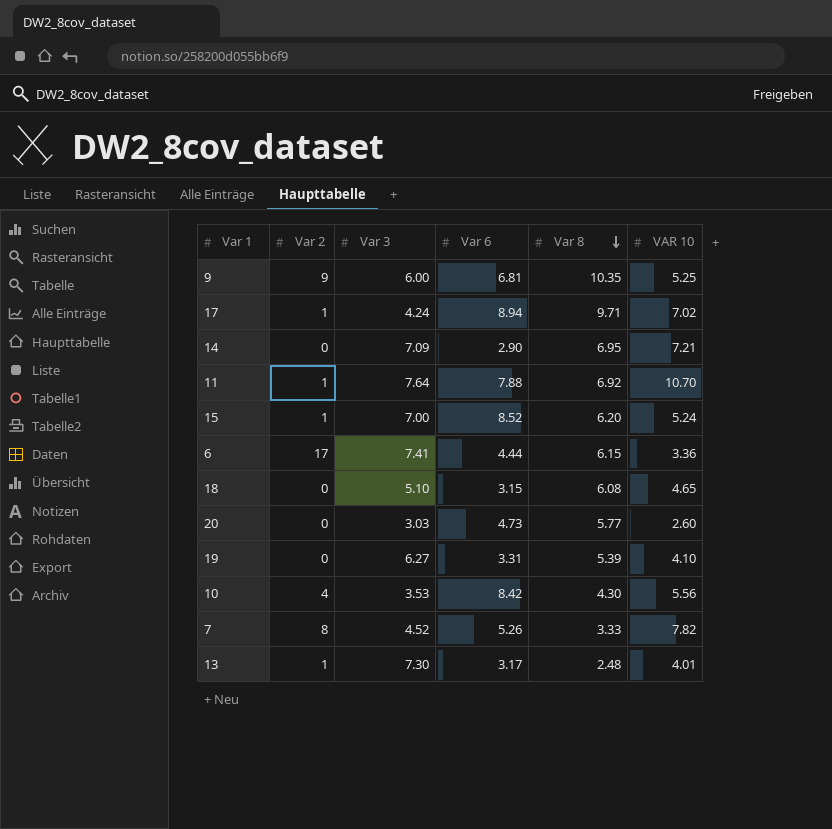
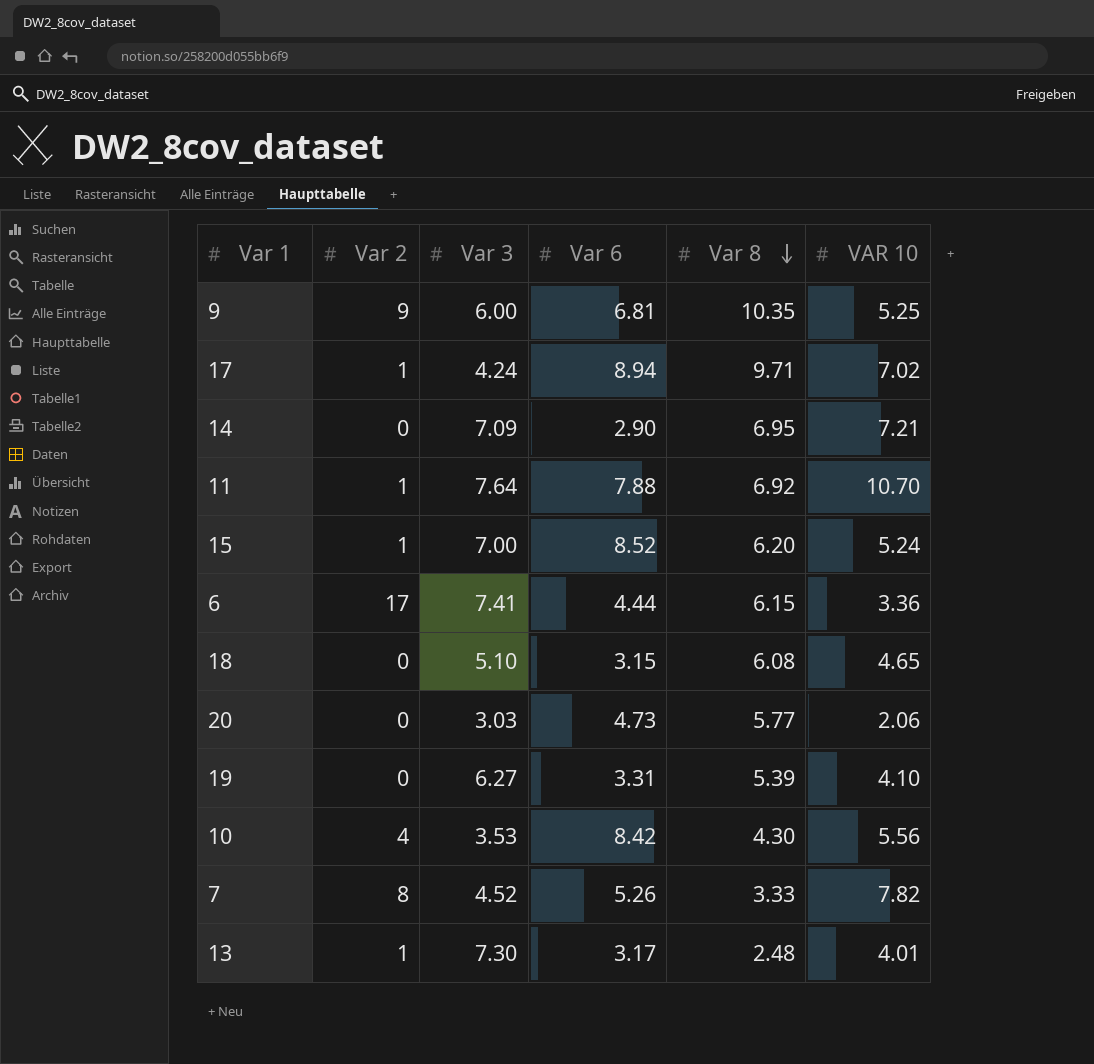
20 | VAR 10: 2.60 -> 2.06

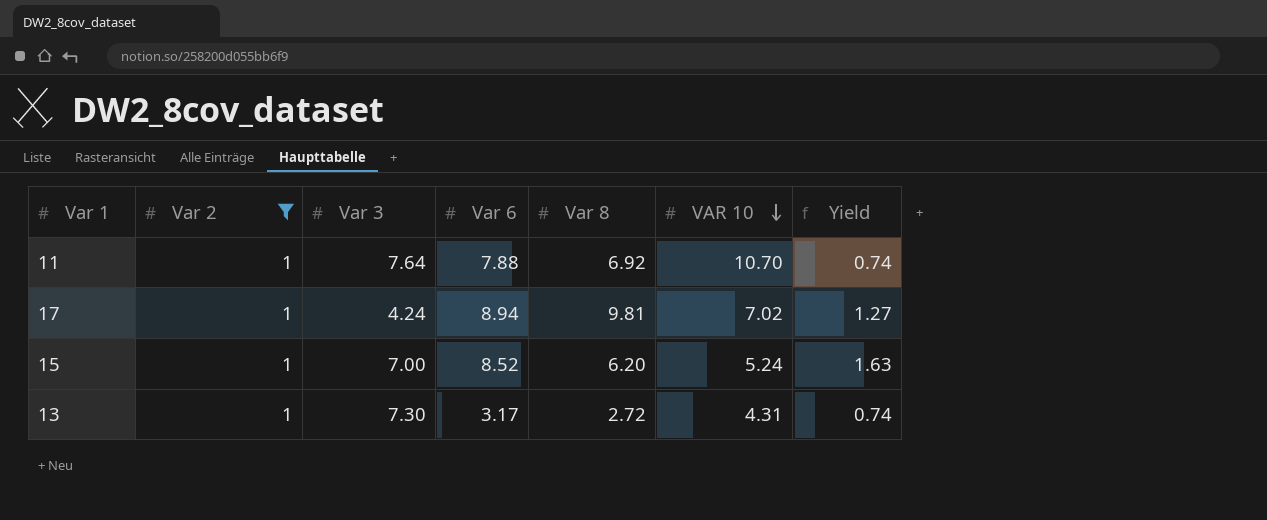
filter: none -> Var 2 = 1
row order: Var 8 descending -> VAR 10 descending
column Yield | formula: none -> [Var 6] / [VAR 10]
17 | Var 8: 9.71 -> 9.81
13 | Var 8: 2.48 -> 2.72
13 | VAR 10: 4.01 -> 4.31

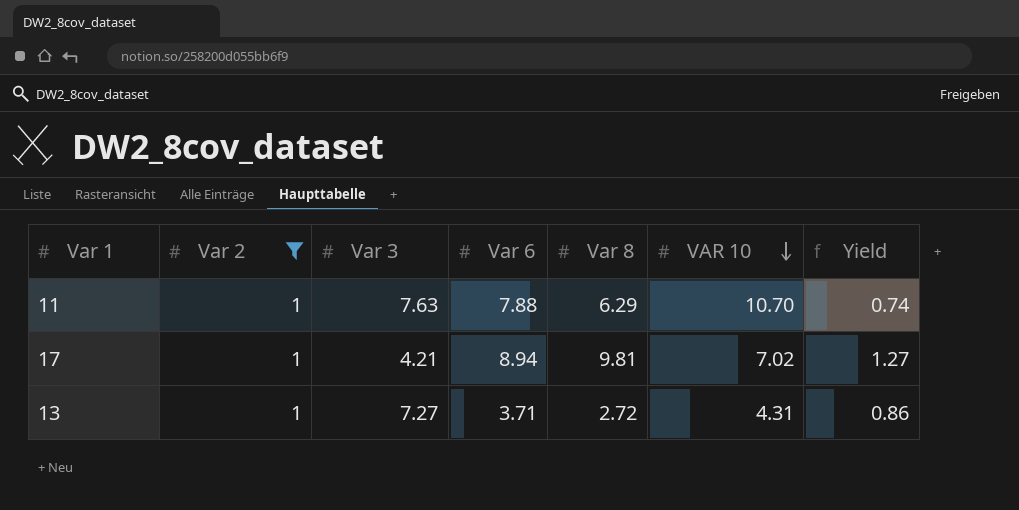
row 15: 1 | 7.00 | 8.52 | 6.20 | 5.24 | 1.63 -> none
11 | Var 3: 7.64 -> 7.63
11 | Var 8: 6.92 -> 6.29
17 | Var 3: 4.24 -> 4.21
13 | Var 3: 7.30 -> 7.27
13 | Var 6: 3.17 -> 3.71
13 | Yield: 0.74 -> 0.86

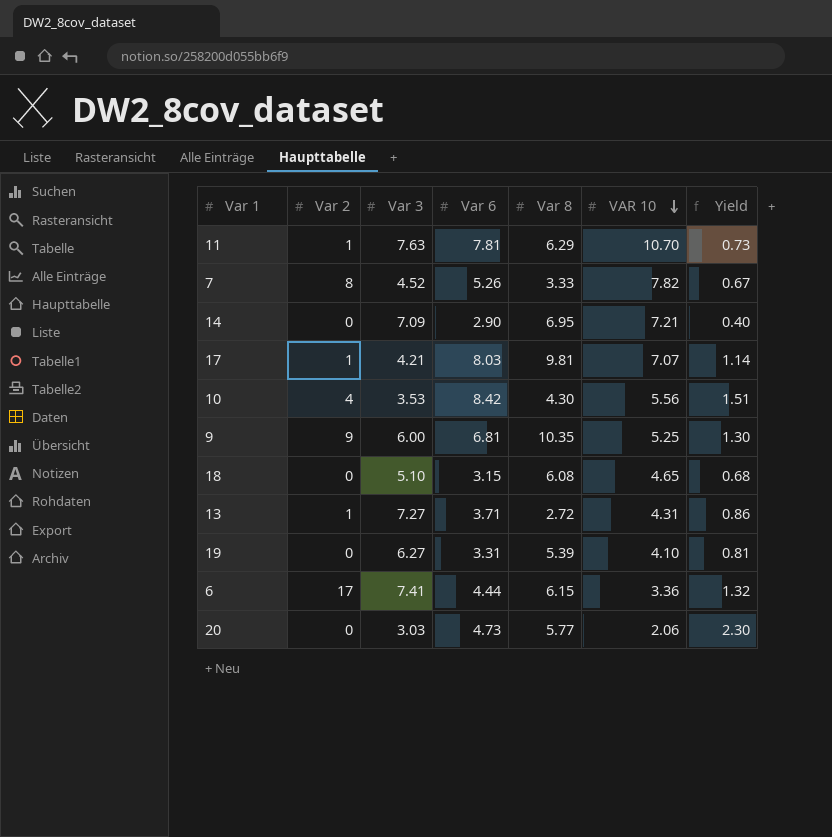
filter: Var 2 = 1 -> none
11 | Var 6: 7.88 -> 7.81
11 | Yield: 0.74 -> 0.73
17 | Var 6: 8.94 -> 8.03
17 | VAR 10: 7.02 -> 7.07
17 | Yield: 1.27 -> 1.14

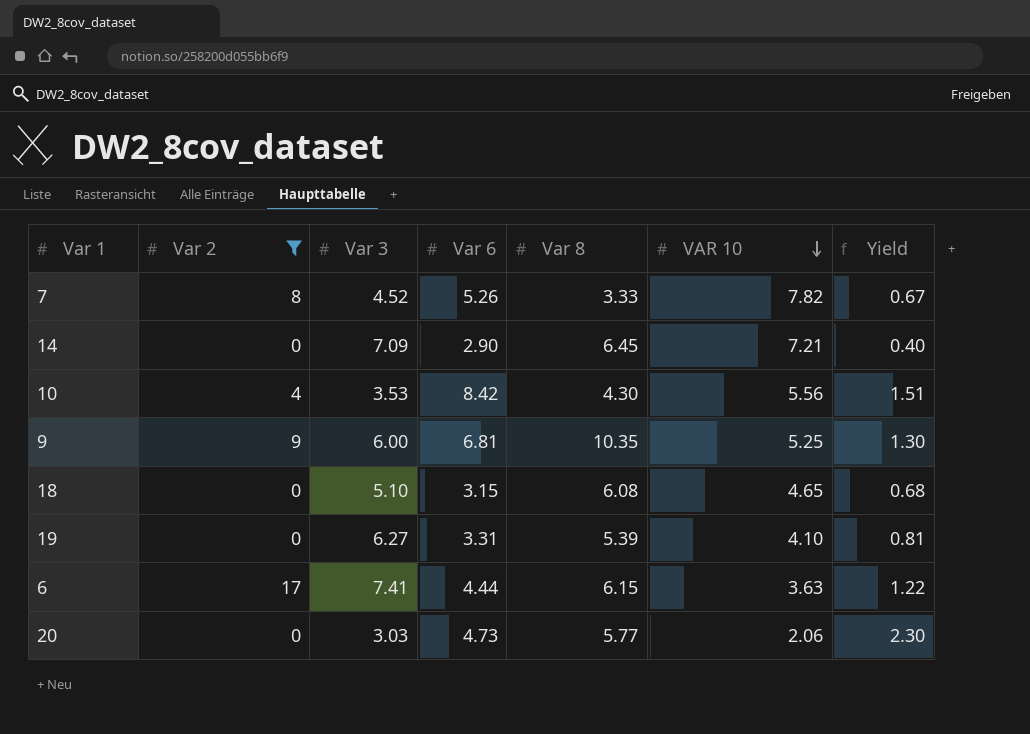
filter: none -> Var 2 != 1
14 | Var 8: 6.95 -> 6.45
6 | VAR 10: 3.36 -> 3.63
6 | Yield: 1.32 -> 1.22

